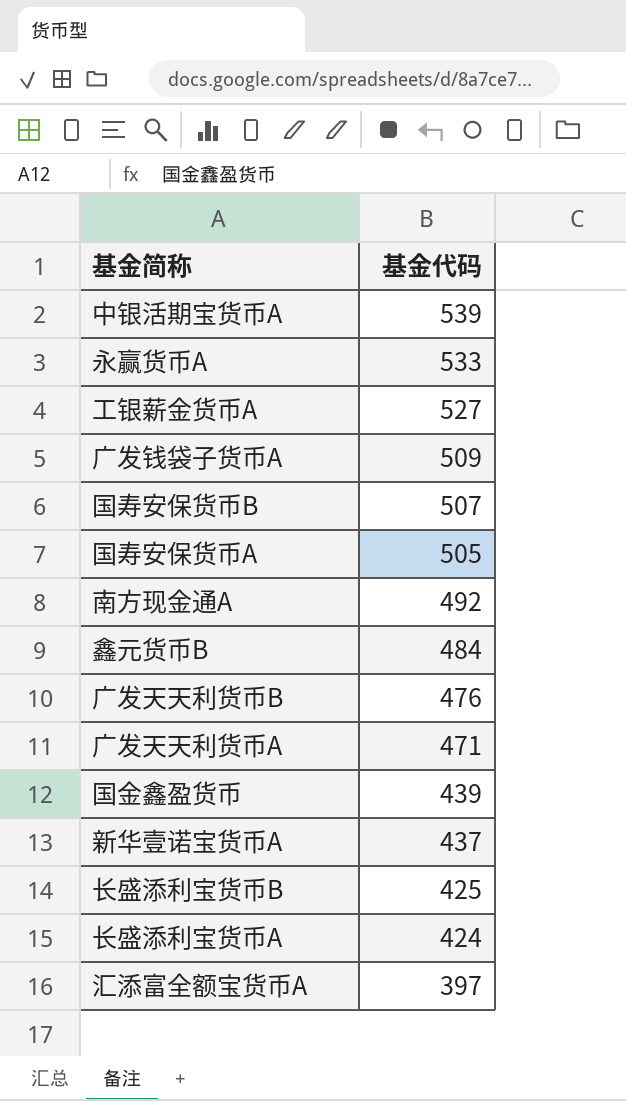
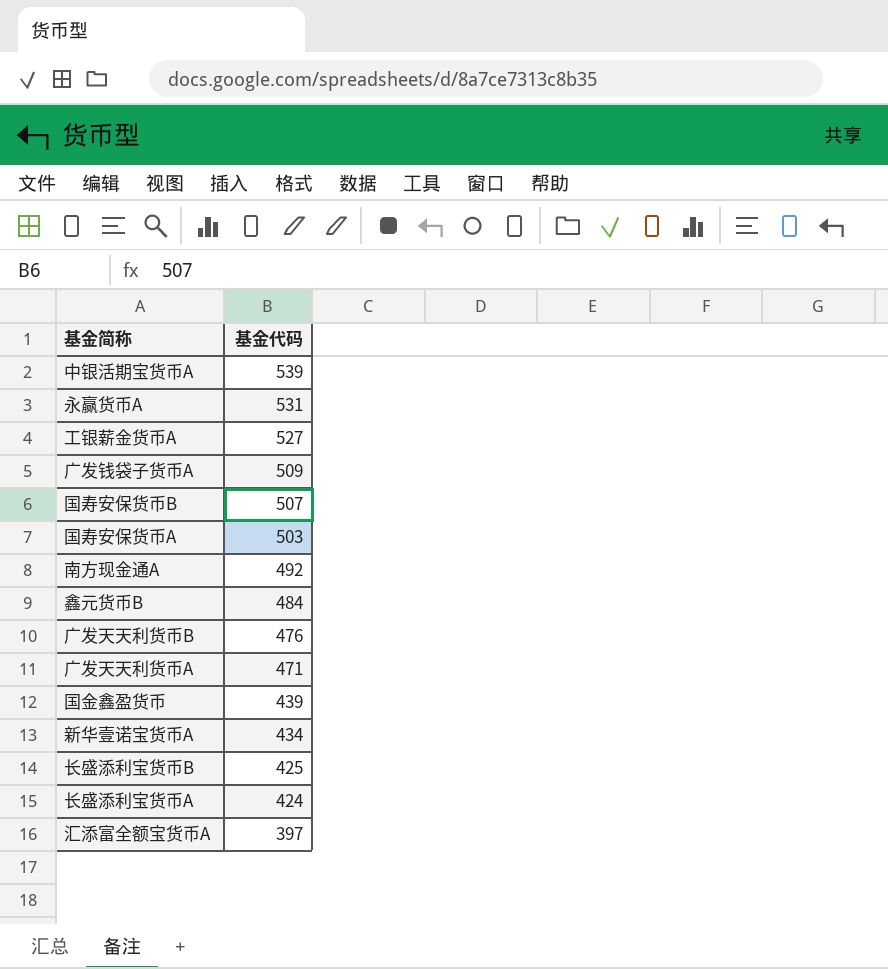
永赢货币A | 基金代码: 533 -> 531
国寿安保货币A | 基金代码: 505 -> 503
新华壹诺宝货币A | 基金代码: 437 -> 434

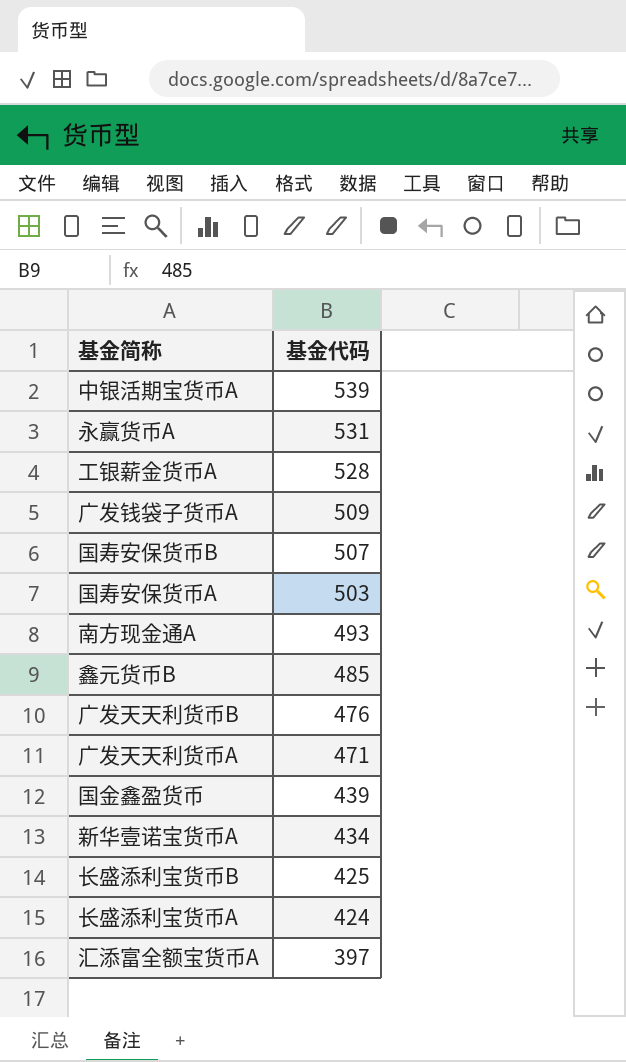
工银薪金货币A | 基金代码: 527 -> 528
南方现金通A | 基金代码: 492 -> 493
鑫元货币B | 基金代码: 484 -> 485

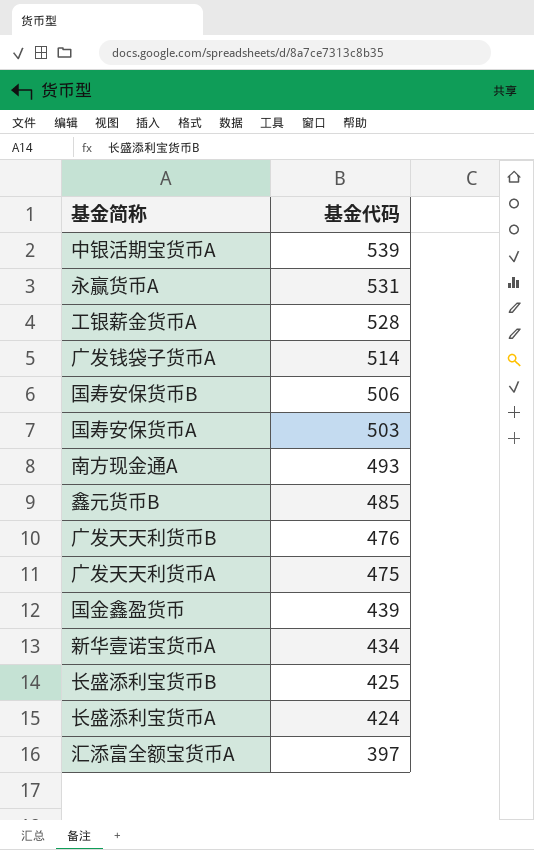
广发钱袋子货币A | 基金代码: 509 -> 514
国寿安保货币B | 基金代码: 507 -> 506
广发天天利货币A | 基金代码: 471 -> 475

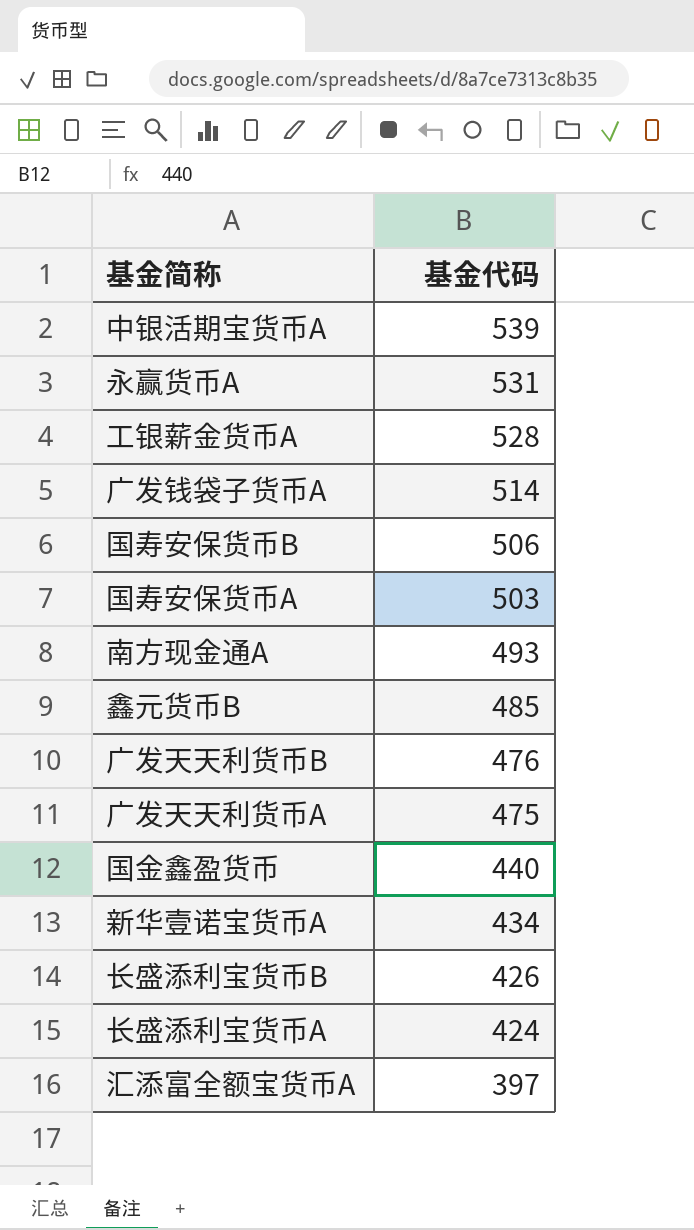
国金鑫盈货币 | 基金代码: 439 -> 440
长盛添利宝货币B | 基金代码: 425 -> 426

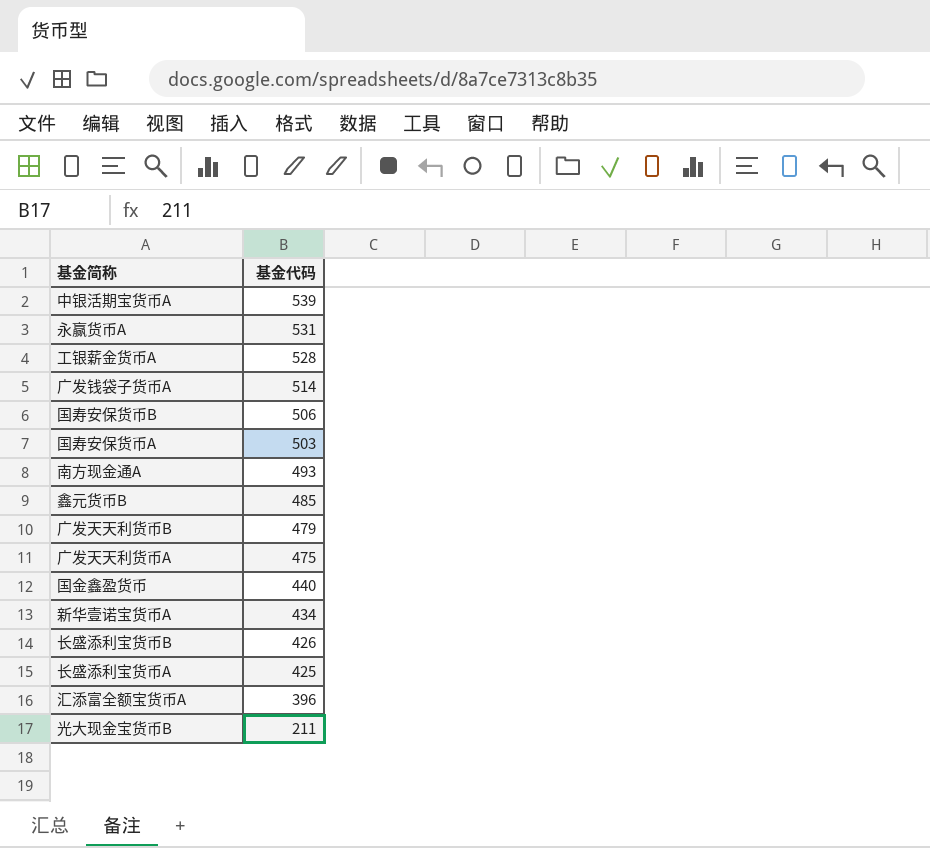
广发天天利货币B | 基金代码: 476 -> 479
长盛添利宝货币A | 基金代码: 424 -> 425
汇添富全额宝货币A | 基金代码: 397 -> 396
row 光大现金宝货币B: none -> 211

